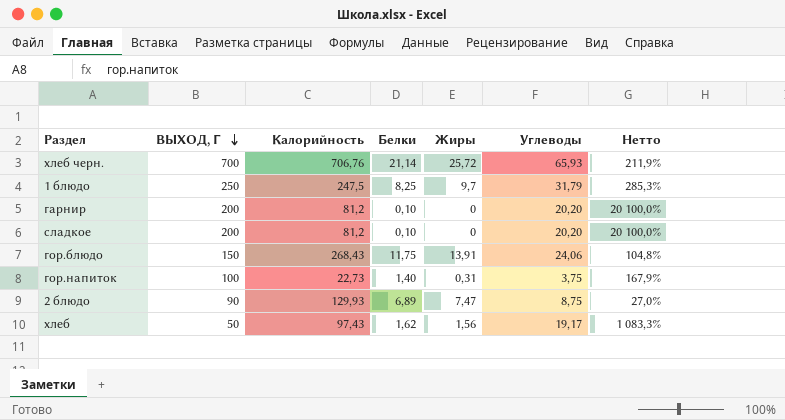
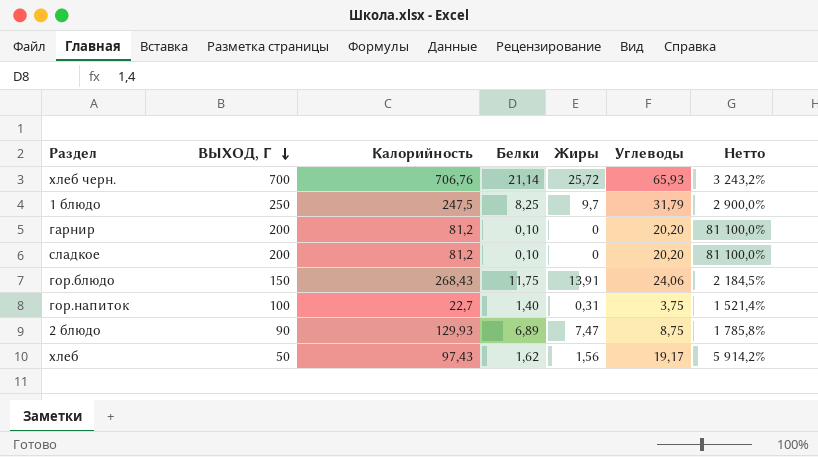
column Нетто | formula: ([Углеводы] - [Белки]) / [Белки] -> ([Калорийность] - [Белки]) / [Белки]
гор.напиток | Калорийность: 22,73 -> 22,7

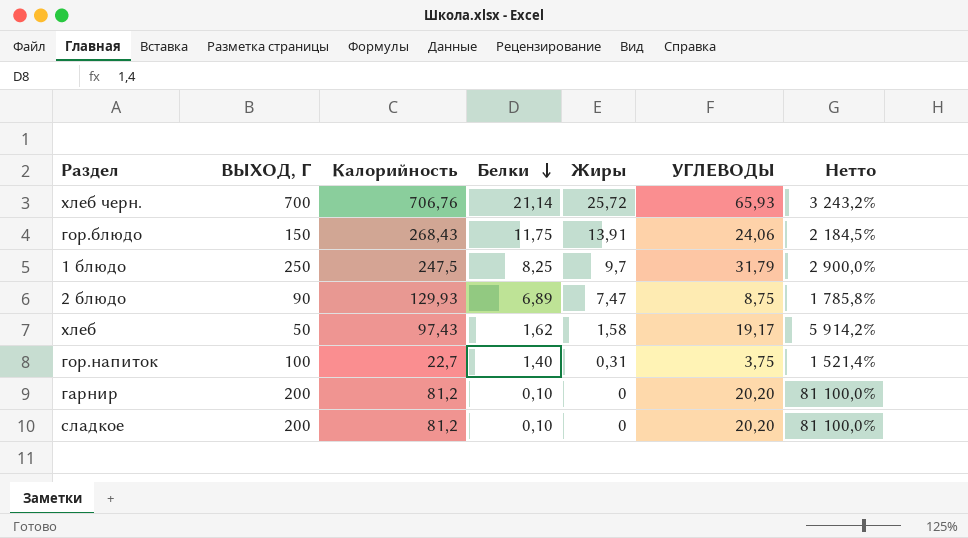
row order: ВЫХОД, Г descending -> Белки descending
column name: Углеводы -> УГЛЕВОДЫ
хлеб | Жиры: 1,56 -> 1,58

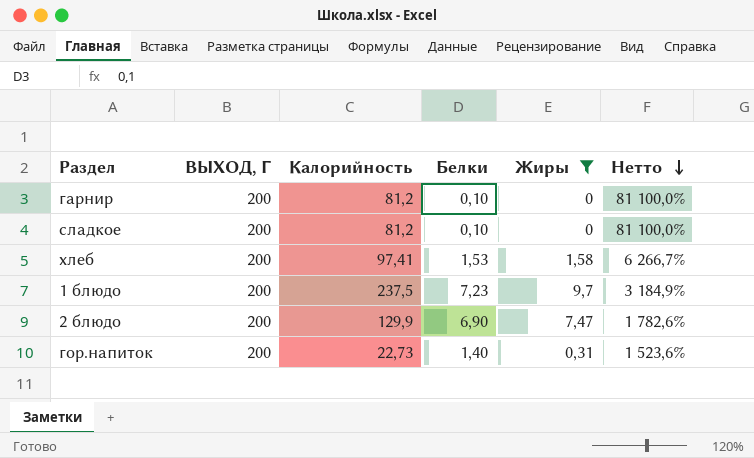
filter: none -> Жиры <= 9,7
row order: Белки descending -> Нетто descending
column УГЛЕВОДЫ | position: 6 -> none
хлеб | ВЫХОД, Г: 50 -> 200
хлеб | Калорийность: 97,43 -> 97,41
хлеб | Белки: 1,62 -> 1,53
хлеб | Нетто: 5 914,2% -> 6 266,7%
1 блюдо | ВЫХОД, Г: 250 -> 200
1 блюдо | Калорийность: 247,5 -> 237,5
1 блюдо | Белки: 8,25 -> 7,23
1 блюдо | Нетто: 2 900,0% -> 3 184,9%
2 блюдо | ВЫХОД, Г: 90 -> 200
2 блюдо | Калорийность: 129,93 -> 129,9
2 блюдо | Белки: 6,89 -> 6,90
2 блюдо | Нетто: 1 785,8% -> 1 782,6%
гор.напиток | ВЫХОД, Г: 100 -> 200
гор.напиток | Калорийность: 22,7 -> 22,73
гор.напиток | Нетто: 1 521,4% -> 1 523,6%

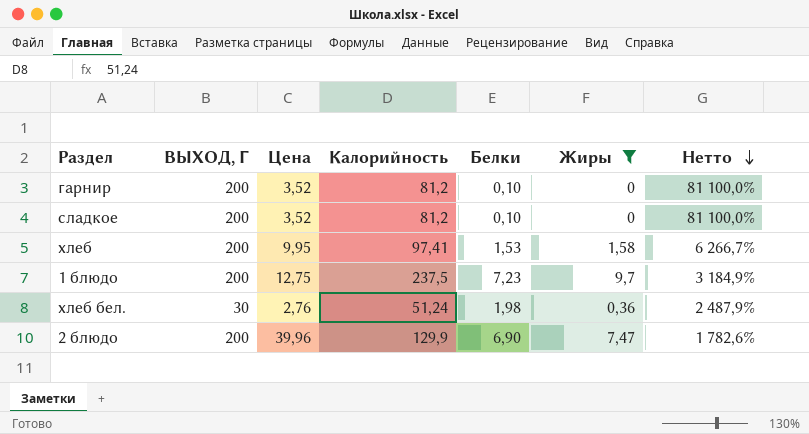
column Цена | position: none -> 3
row гор.напиток: 200 | 22,73 | 1,40 | 0,31 | 1 523,6% -> none
row хлеб бел.: none -> 30 | 2,76 | 51,24 | 1,98 | 0,36 | 2 487,9%

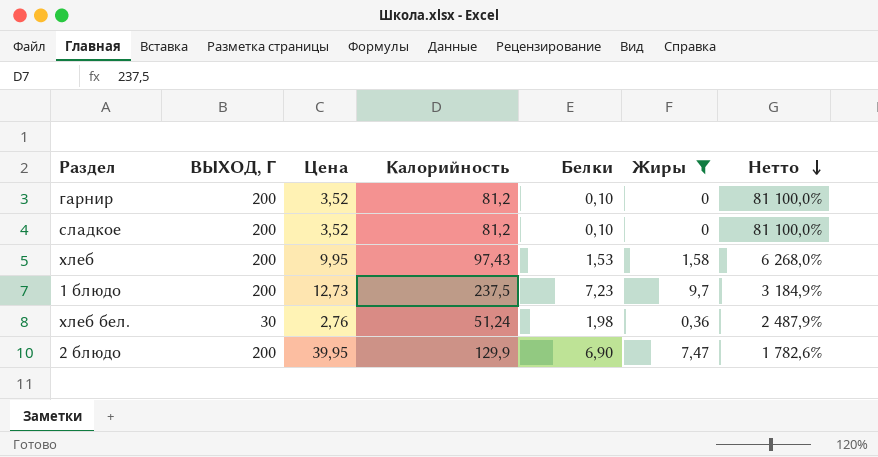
хлеб | Калорийность: 97,41 -> 97,43
хлеб | Нетто: 6 266,7% -> 6 268,0%
1 блюдо | Цена: 12,75 -> 12,73
2 блюдо | Цена: 39,96 -> 39,95

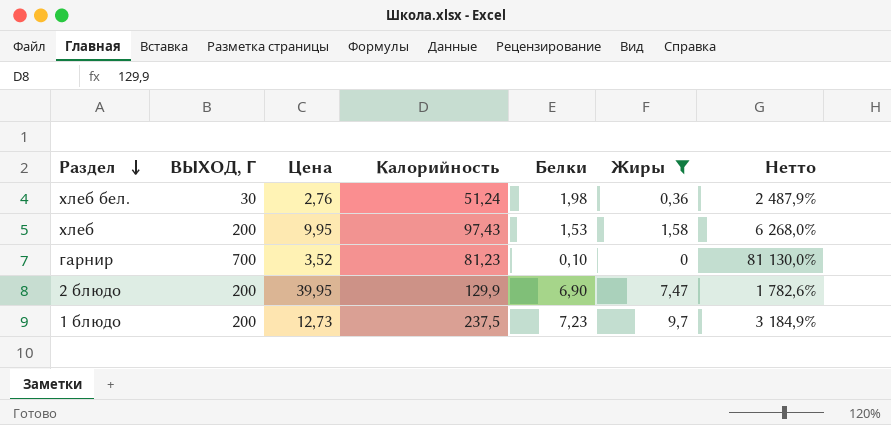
row order: Нетто descending -> Раздел descending
row сладкое: 200 | 3,52 | 81,2 | 0,10 | 0 | 81 100,0% -> none
гарнир | ВЫХОД, Г: 200 -> 700
гарнир | Калорийность: 81,2 -> 81,23
гарнир | Нетто: 81 100,0% -> 81 130,0%

